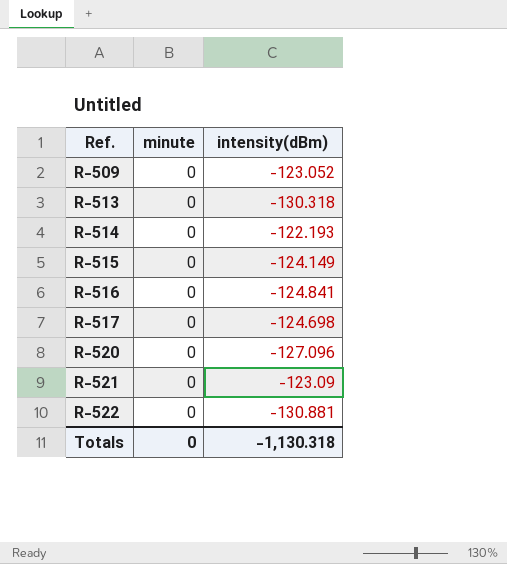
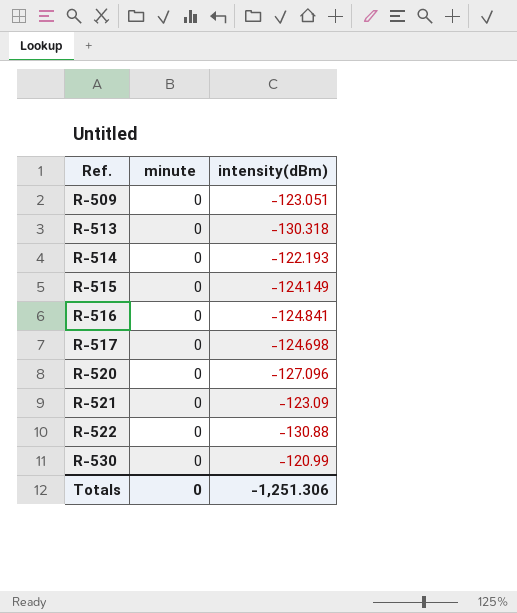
R-509 | intensity(dBm): -123.052 -> -123.051
R-522 | intensity(dBm): -130.881 -> -130.88
row R-530: none -> 0 | -120.99
Totals | intensity(dBm): -1,130.318 -> -1,251.306

